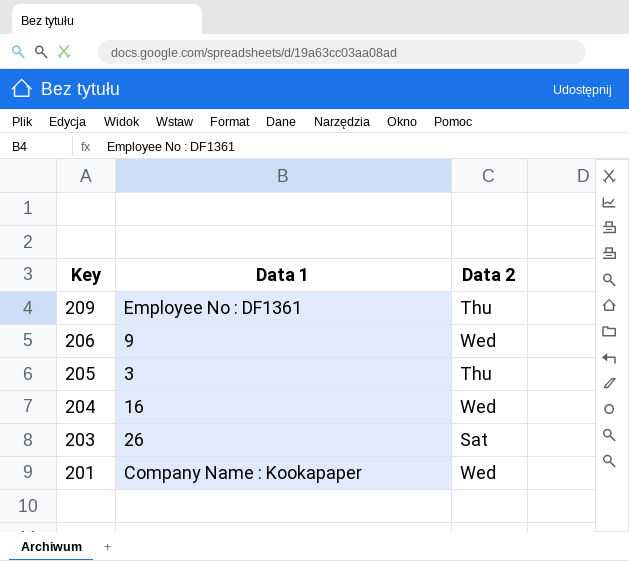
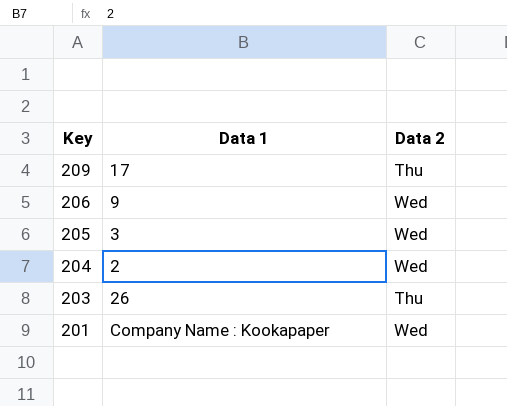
209 | Data 1: Employee No : DF1361 -> 17
205 | Data 2: Thu -> Wed
204 | Data 1: 16 -> 2
203 | Data 2: Sat -> Thu

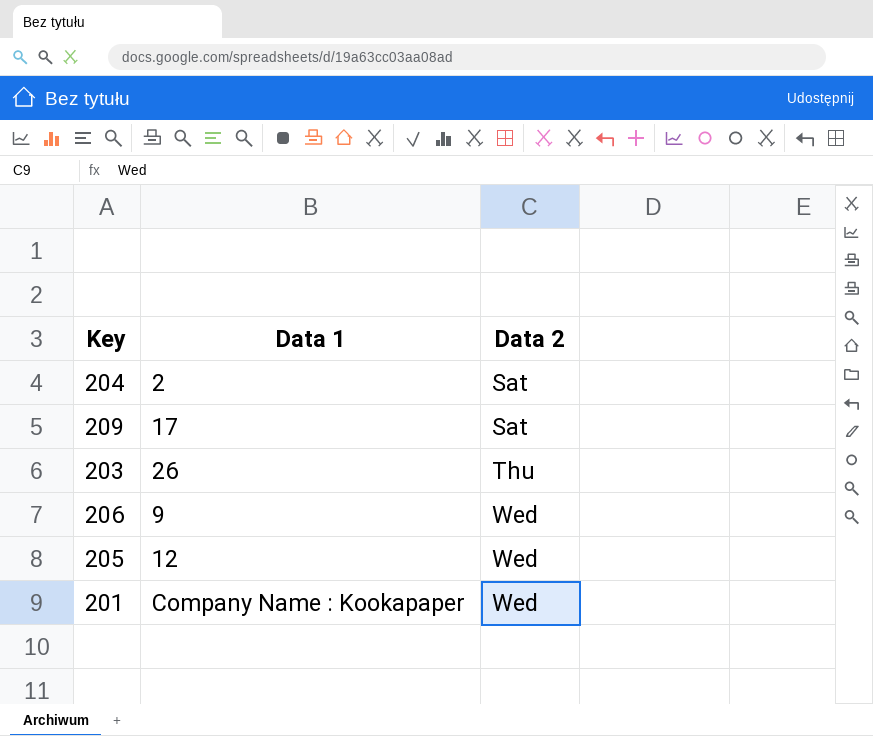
row order: Key descending -> Data 2 ascending
204 | Data 2: Wed -> Sat
209 | Data 2: Thu -> Sat
205 | Data 1: 3 -> 12

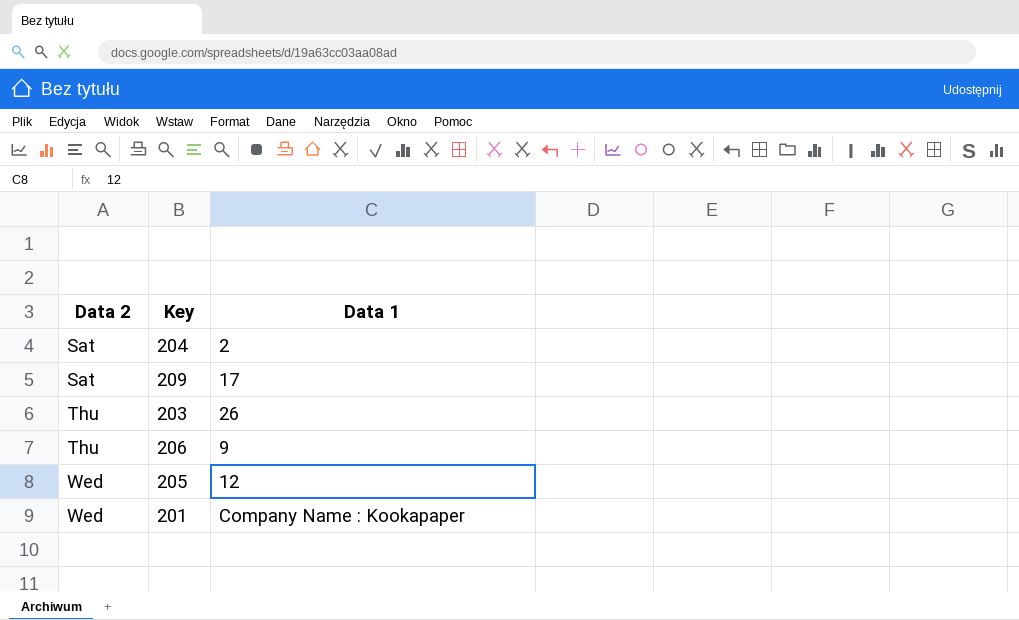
column Data 2 | position: 3 -> 1
206 | Data 2: Wed -> Thu

